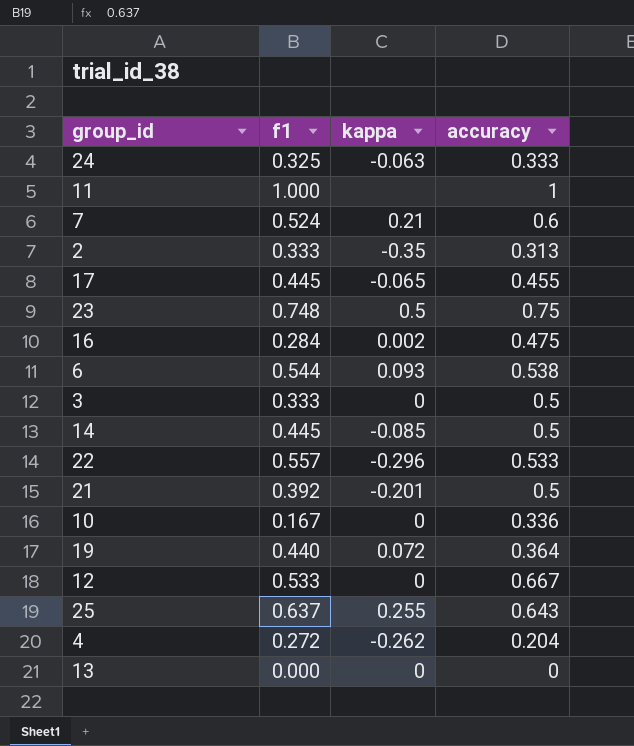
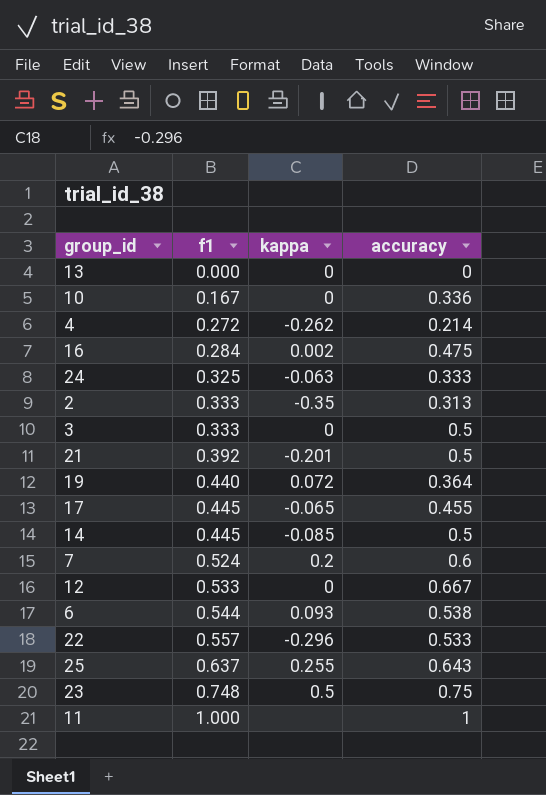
row order: none -> f1 ascending
4 | accuracy: 0.204 -> 0.214
7 | kappa: 0.21 -> 0.2

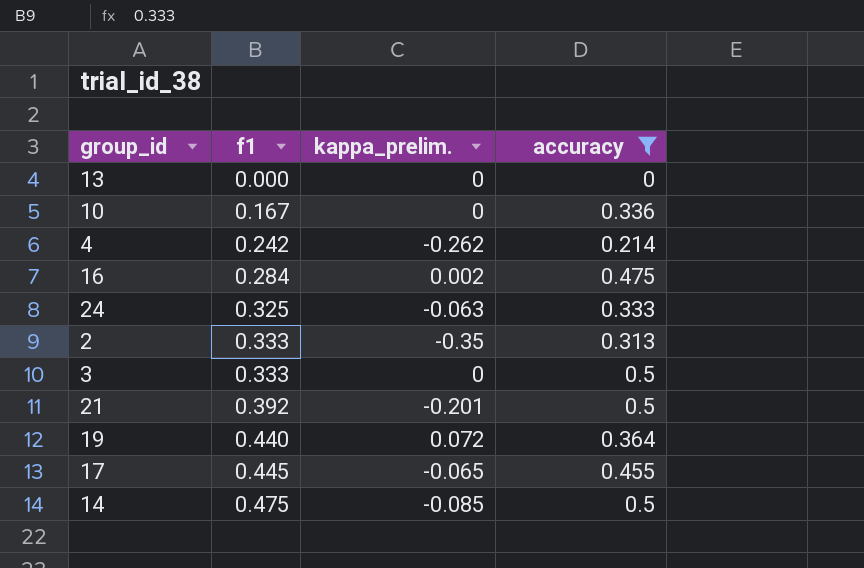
filter: none -> accuracy <= 0.5
column name: kappa -> kappa_prelim.
4 | f1: 0.272 -> 0.242
14 | f1: 0.445 -> 0.475

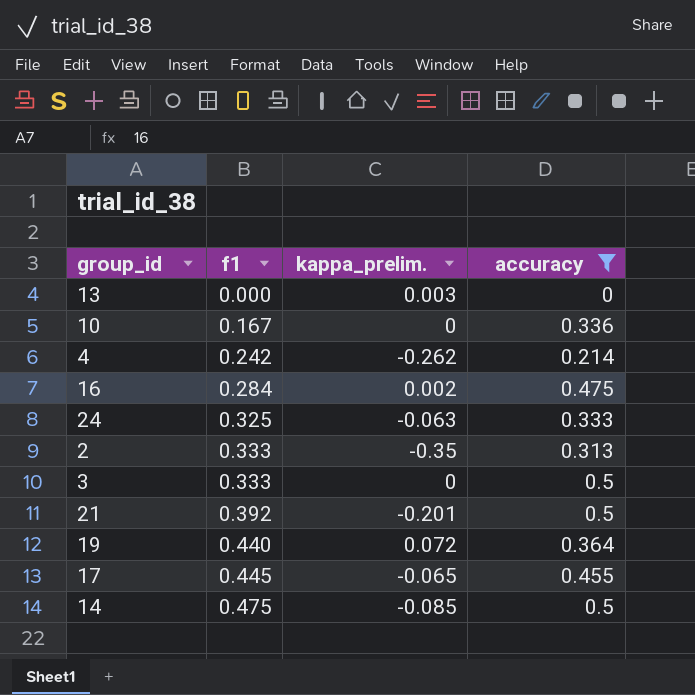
13 | kappa_prelim.: 0 -> 0.003

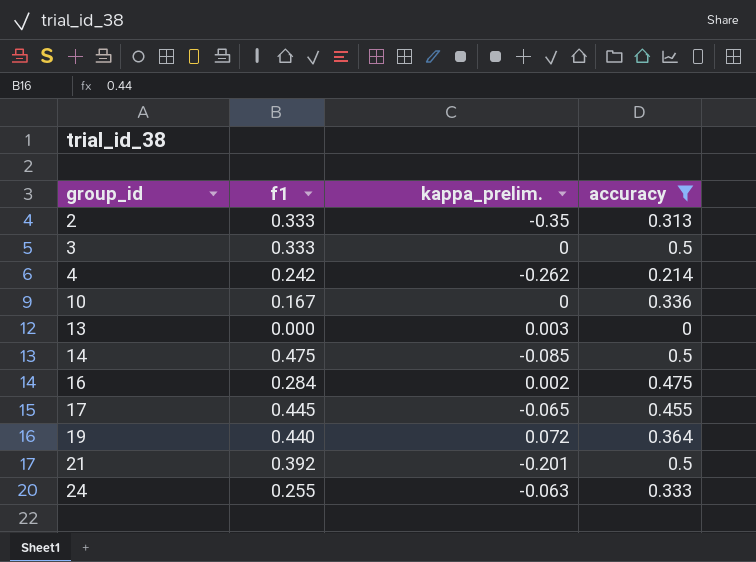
row order: f1 ascending -> group_id ascending
24 | f1: 0.325 -> 0.255

